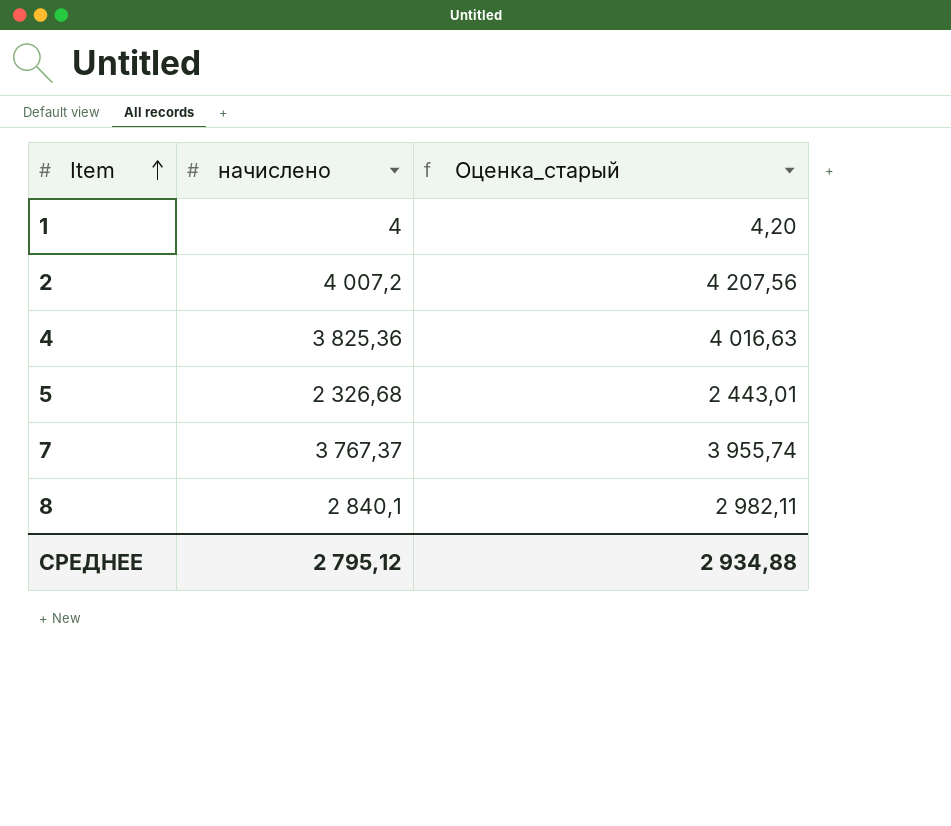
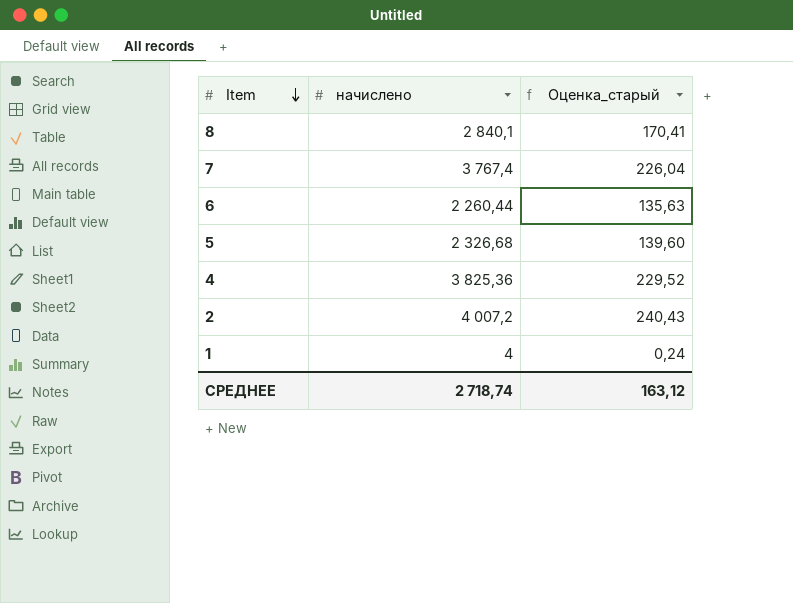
row order: Item ascending -> Item descending
column Оценка_старый | formula: [начислено] * 1,05 -> [начислено] * 0,06
7 | начислено: 3 767,37 -> 3 767,4
row 6: none -> 2 260,44 | 135,63
СРЕДНЕЕ | начислено: 2 795,12 -> 2 718,74
СРЕДНЕЕ | Оценка_старый: 2 934,88 -> 163,12

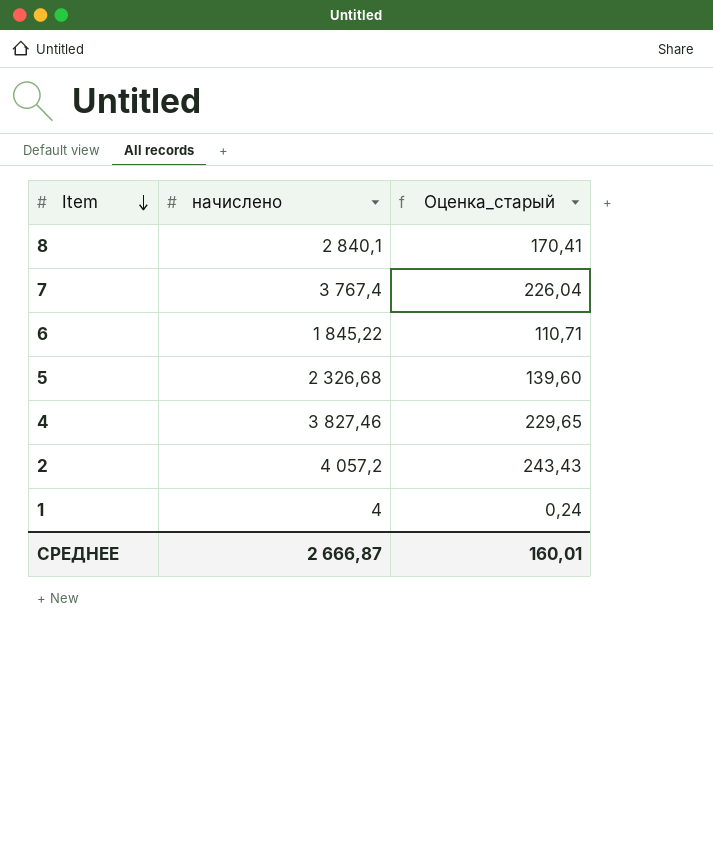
6 | начислено: 2 260,44 -> 1 845,22
6 | Оценка_старый: 135,63 -> 110,71
4 | начислено: 3 825,36 -> 3 827,46
4 | Оценка_старый: 229,52 -> 229,65
2 | начислено: 4 007,2 -> 4 057,2
2 | Оценка_старый: 240,43 -> 243,43
СРЕДНЕЕ | начислено: 2 718,74 -> 2 666,87
СРЕДНЕЕ | Оценка_старый: 163,12 -> 160,01

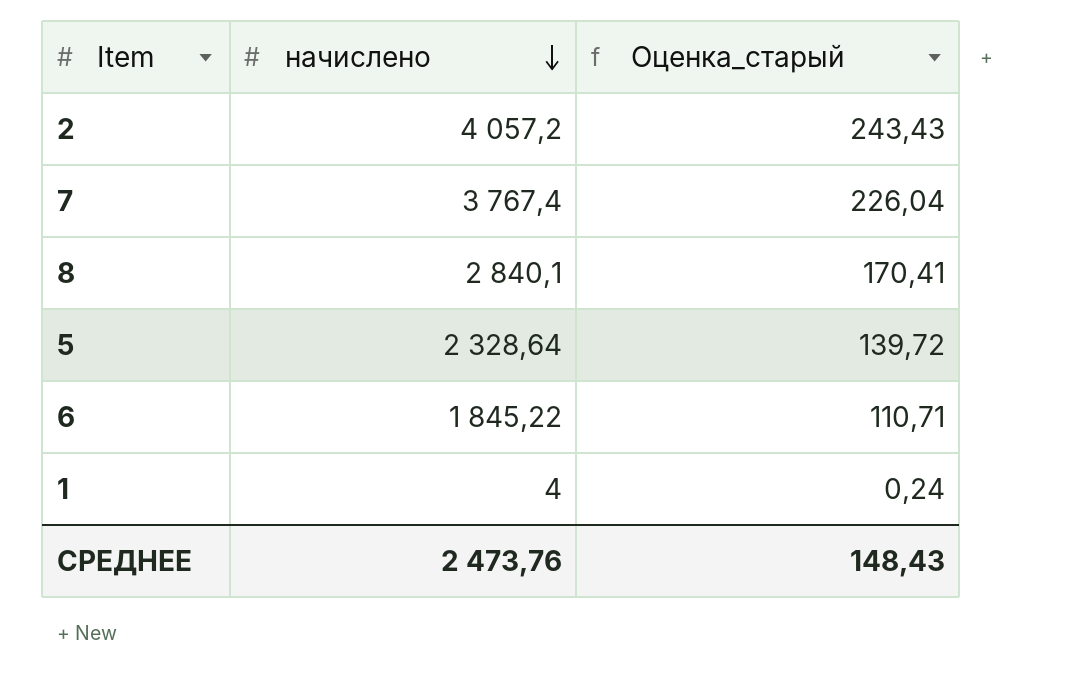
row order: Item descending -> начислено descending
row 4: 3 827,46 | 229,65 -> none
5 | начислено: 2 326,68 -> 2 328,64
5 | Оценка_старый: 139,60 -> 139,72
СРЕДНЕЕ | начислено: 2 666,87 -> 2 473,76
СРЕДНЕЕ | Оценка_старый: 160,01 -> 148,43

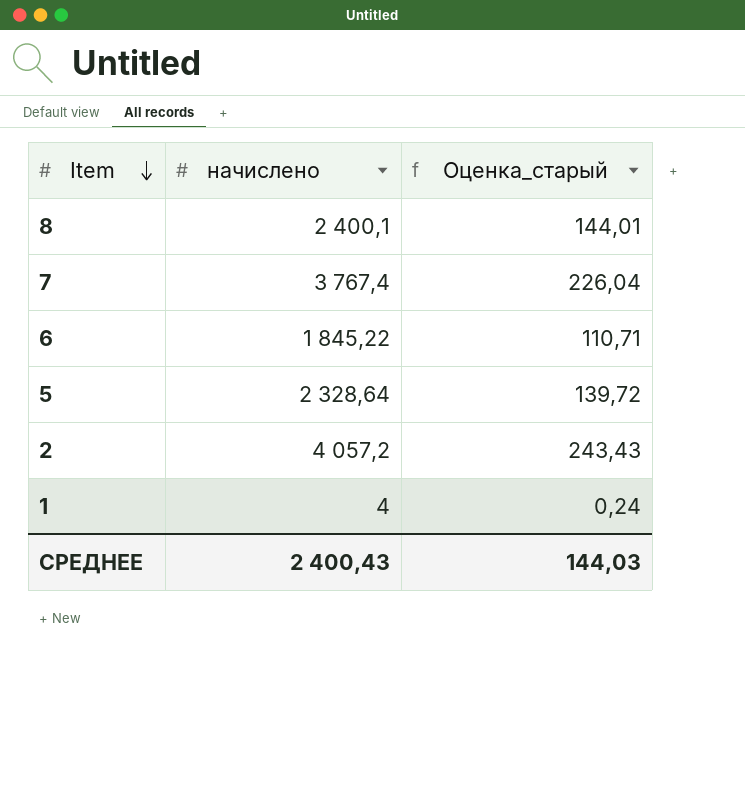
row order: начислено descending -> Item descending
8 | начислено: 2 840,1 -> 2 400,1
8 | Оценка_старый: 170,41 -> 144,01
СРЕДНЕЕ | начислено: 2 473,76 -> 2 400,43
СРЕДНЕЕ | Оценка_старый: 148,43 -> 144,03

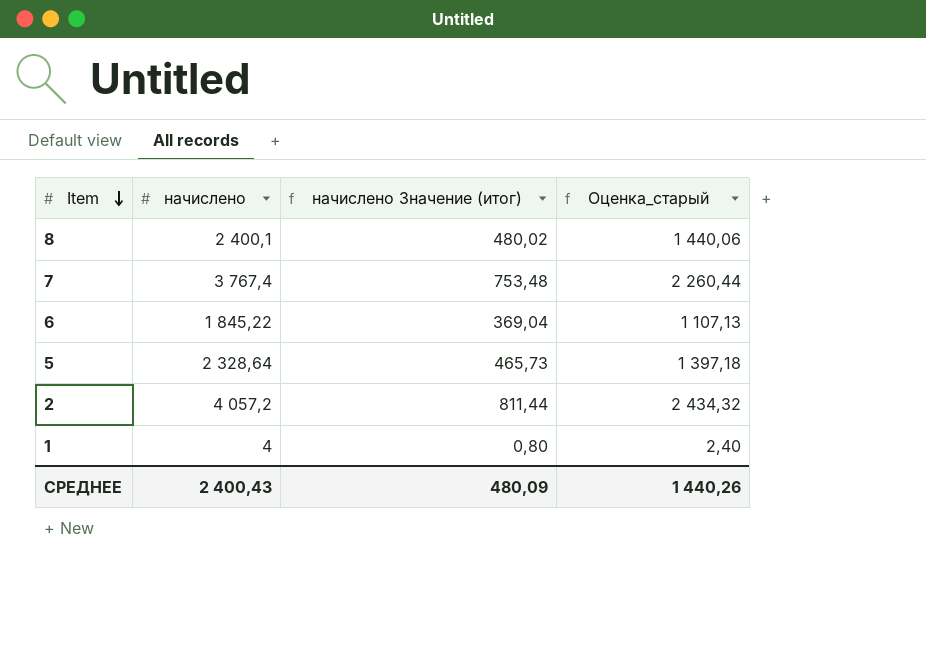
column начислено Значение (итог) | formula: none -> [начислено] * 0,2
column Оценка_старый | formula: [начислено] * 0,06 -> [начислено] * 0,6
СРЕДНЕЕ | Оценка_старый: 144,03 -> 1 440,26

